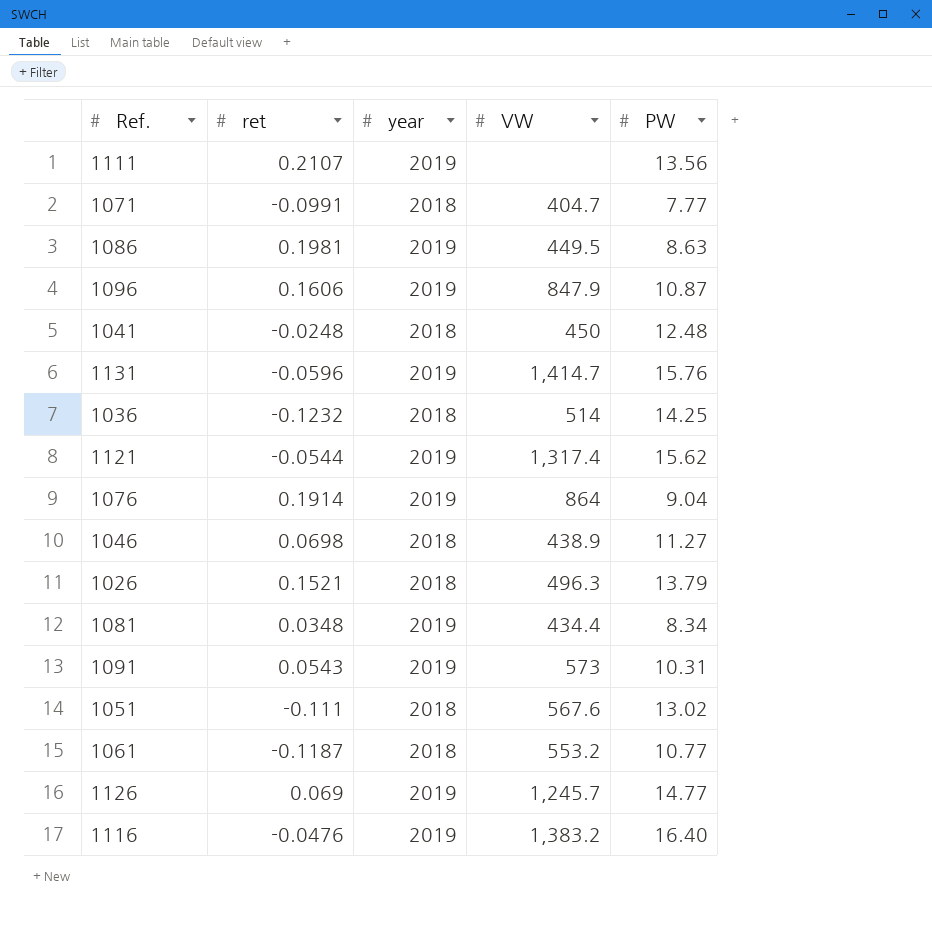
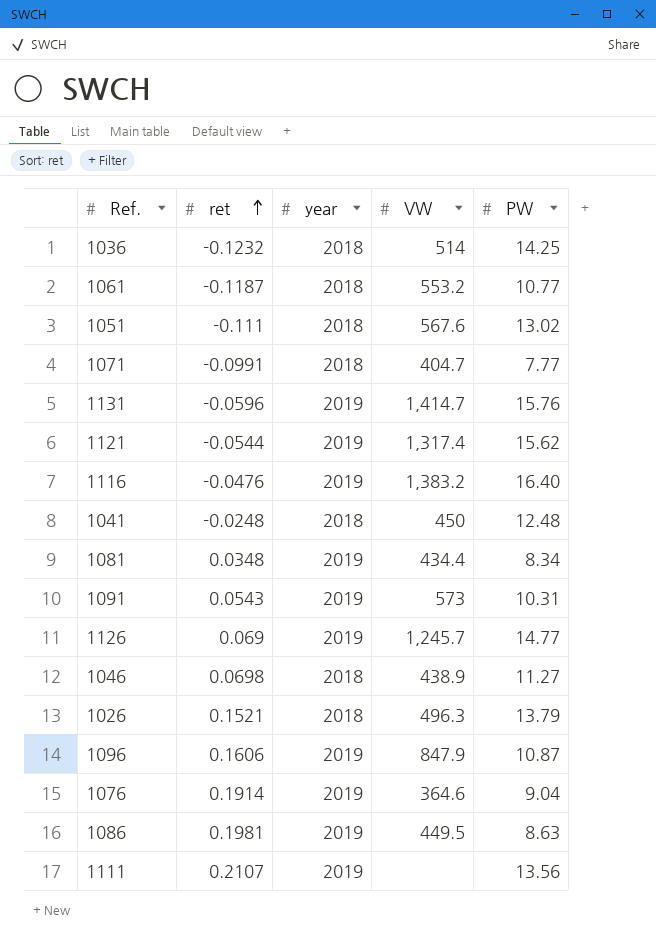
row order: none -> ret ascending
1076 | VW: 864 -> 364.6

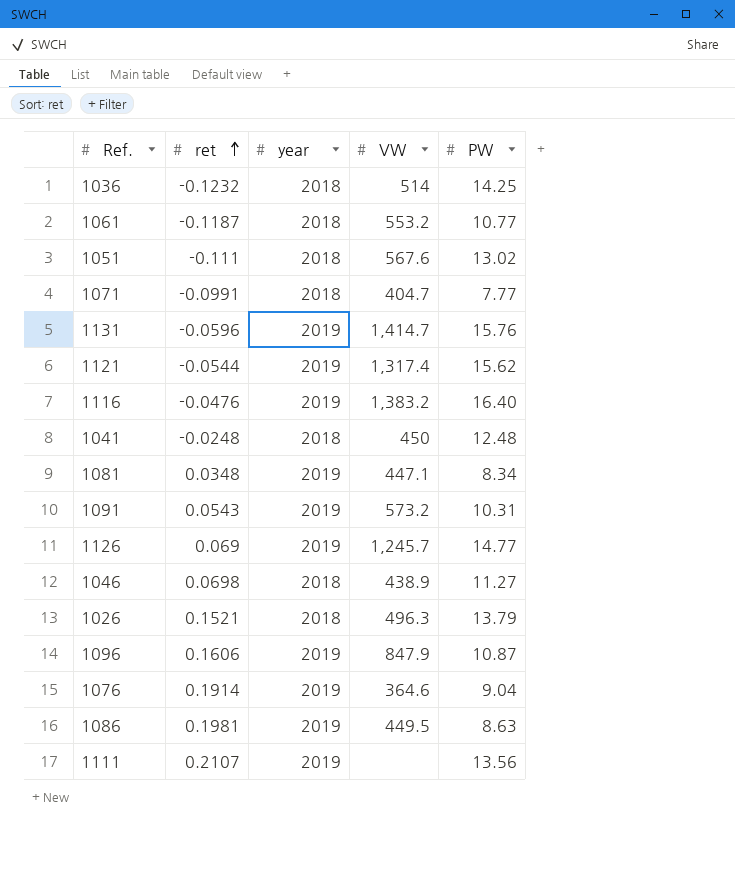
1081 | VW: 434.4 -> 447.1
1091 | VW: 573 -> 573.2

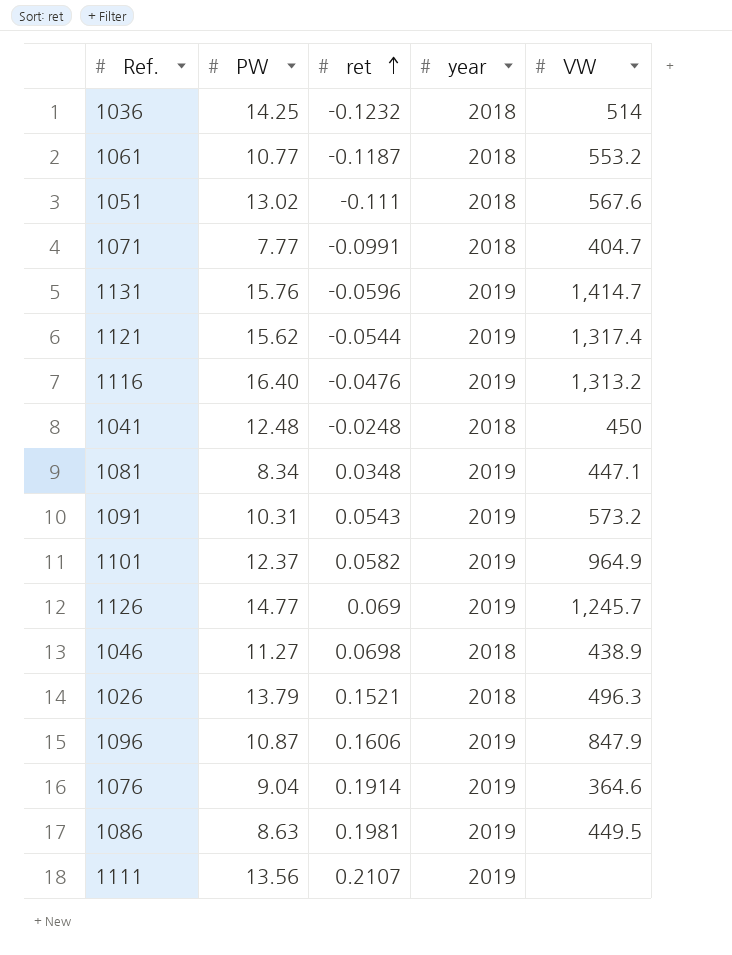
column PW | position: 5 -> 2
1116 | VW: 1,383.2 -> 1,313.2
row 1101: none -> 12.37 | 0.0582 | 2019 | 964.9

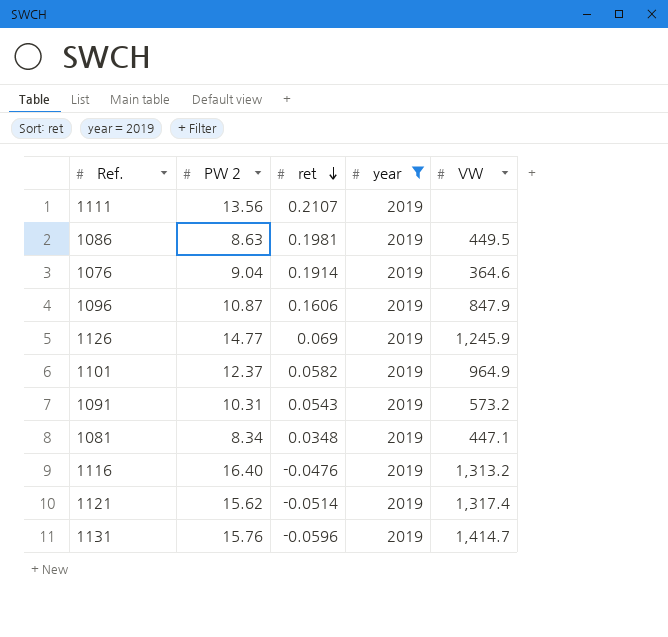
filter: none -> year = 2019
row order: ret ascending -> ret descending
column name: PW -> PW 2
1126 | VW: 1,245.7 -> 1,245.9
1121 | ret: -0.0544 -> -0.0514

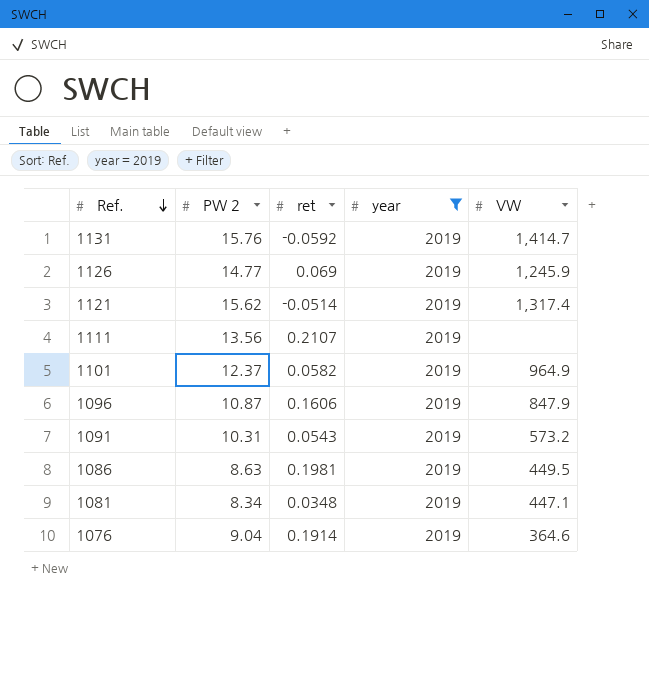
row order: ret descending -> Ref. descending
row 1116: 16.40 | -0.0476 | 2019 | 1,313.2 -> none
1131 | ret: -0.0596 -> -0.0592

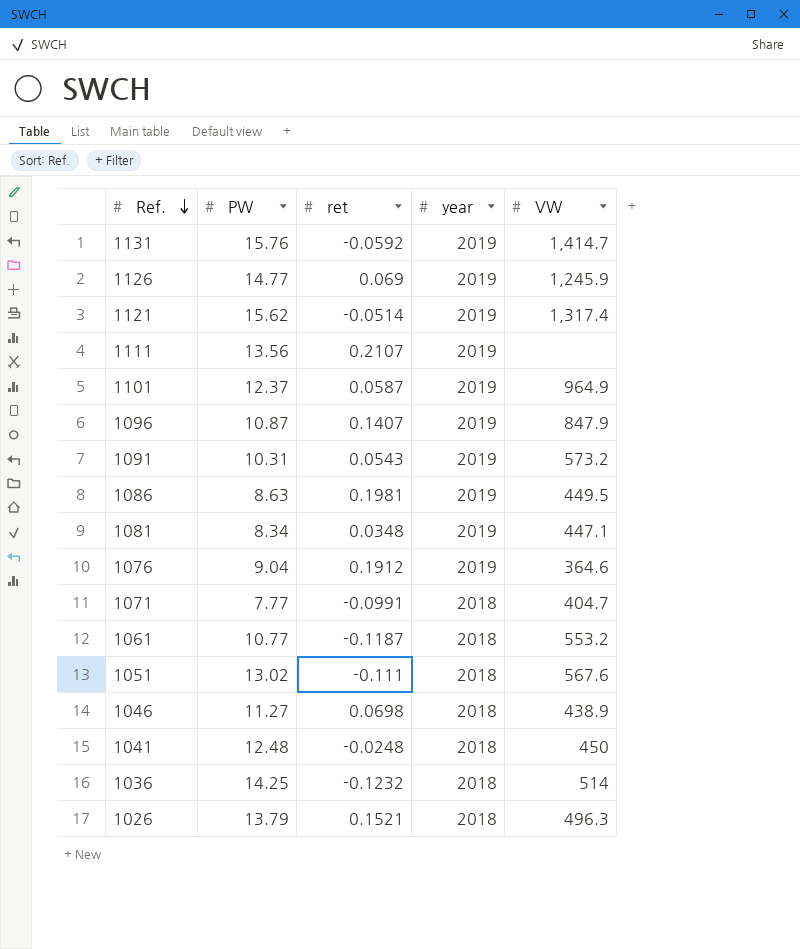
filter: year = 2019 -> none
column name: PW 2 -> PW
1101 | ret: 0.0582 -> 0.0587
1096 | ret: 0.1606 -> 0.1407
1076 | ret: 0.1914 -> 0.1912

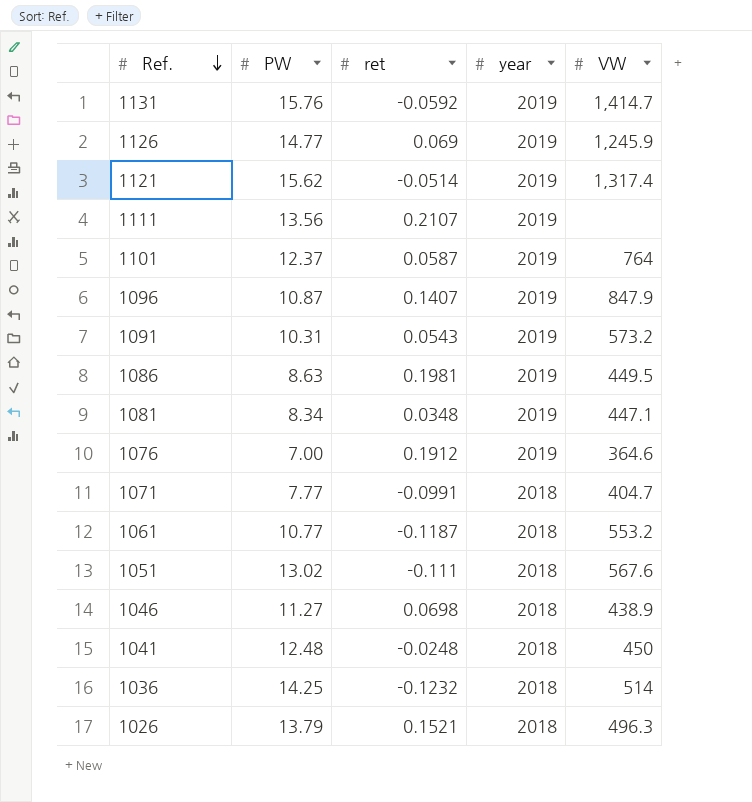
1101 | VW: 964.9 -> 764
1076 | PW: 9.04 -> 7.00

